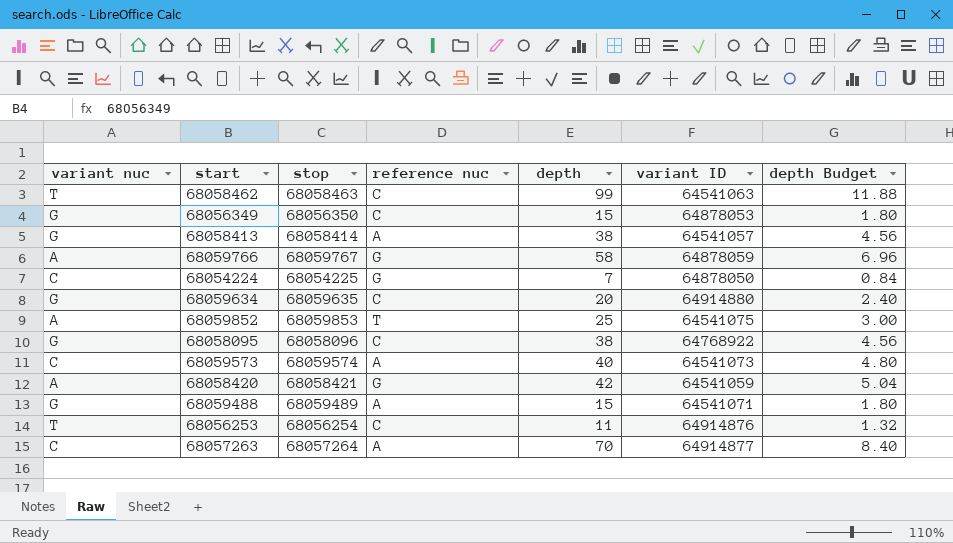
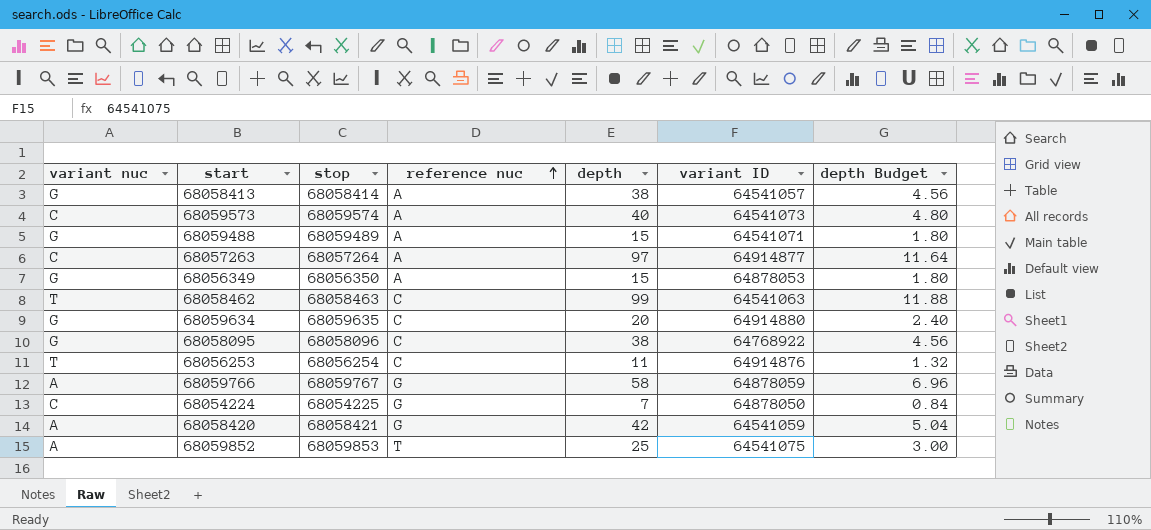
row order: none -> reference nuc ascending
68057263 | depth: 70 -> 97
68057263 | depth Budget: 8.40 -> 11.64
68056349 | reference nuc: C -> A

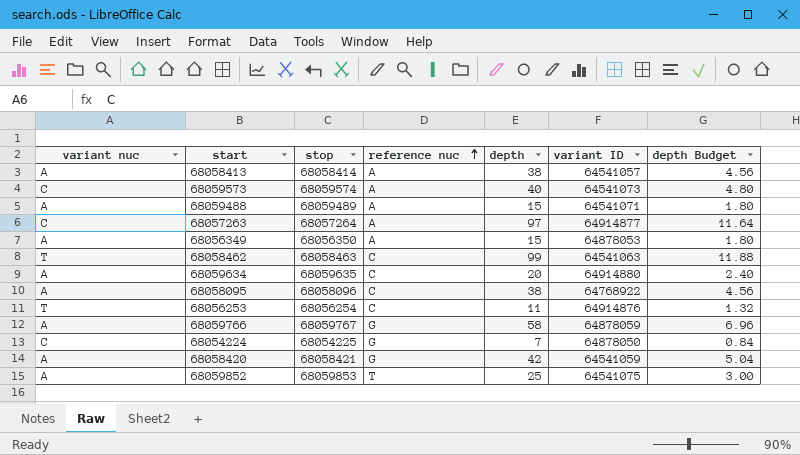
68058413 | variant nuc: G -> A
68059488 | variant nuc: G -> A
68056349 | variant nuc: G -> A
68059634 | variant nuc: G -> A
68058095 | variant nuc: G -> A

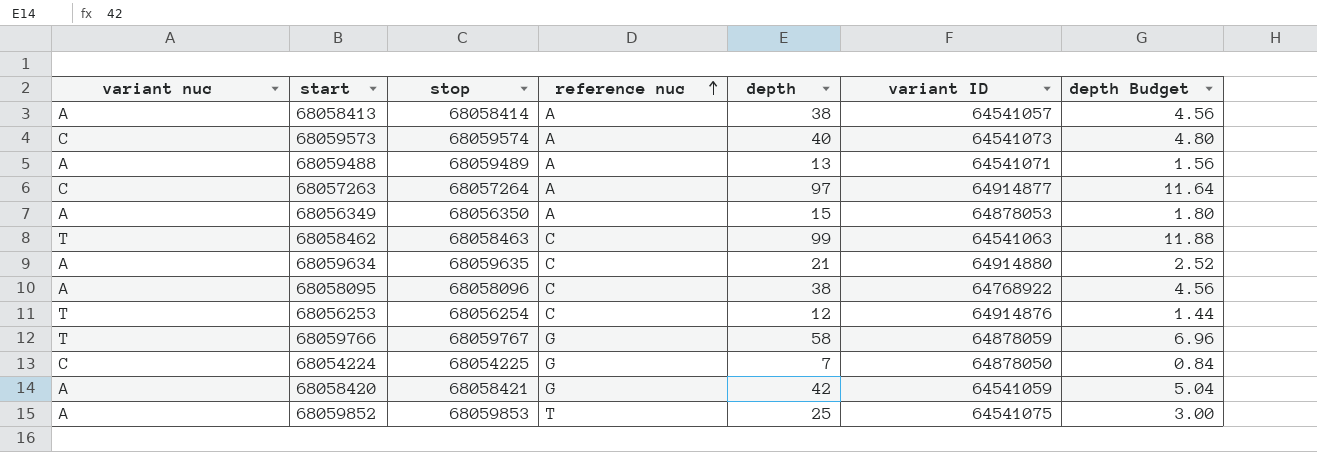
68059488 | depth: 15 -> 13
68059488 | depth Budget: 1.80 -> 1.56
68059634 | depth: 20 -> 21
68059634 | depth Budget: 2.40 -> 2.52
68056253 | depth: 11 -> 12
68056253 | depth Budget: 1.32 -> 1.44
68059766 | variant nuc: A -> T

